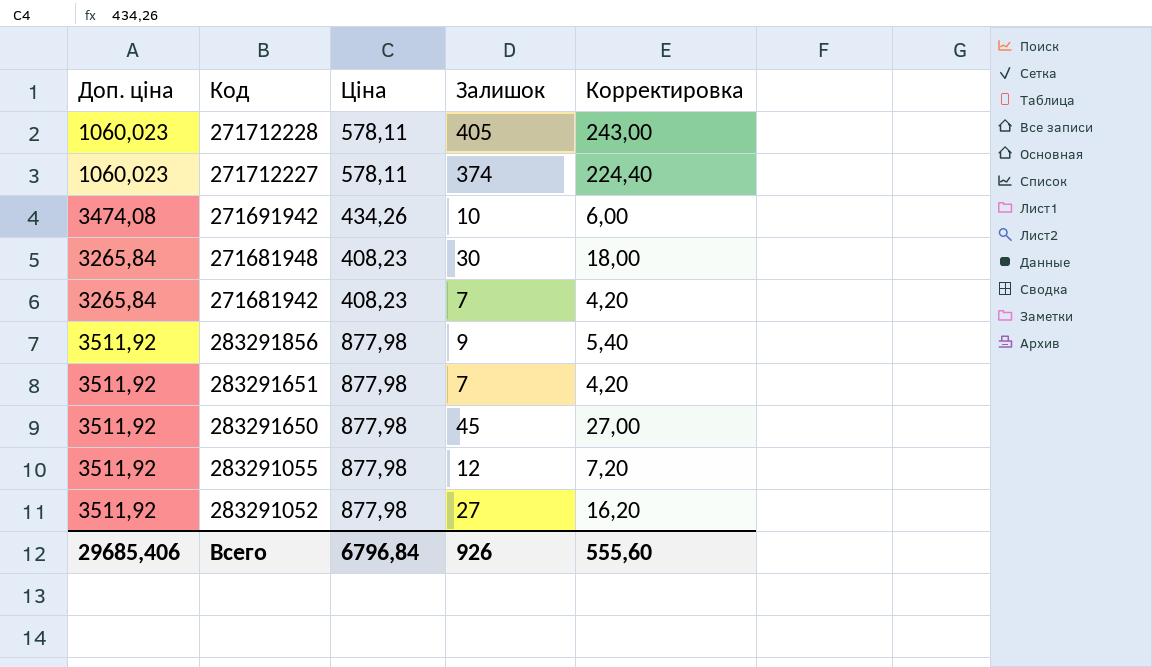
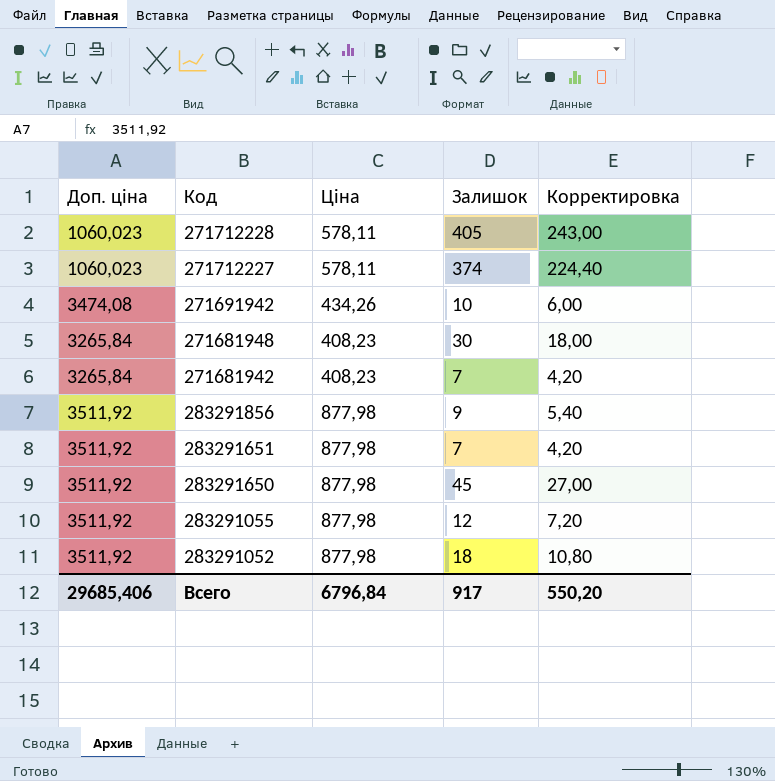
283291052 | Залишок: 27 -> 18
283291052 | Корректировка: 16,20 -> 10,80
Всего | Залишок: 926 -> 917
Всего | Корректировка: 555,60 -> 550,20

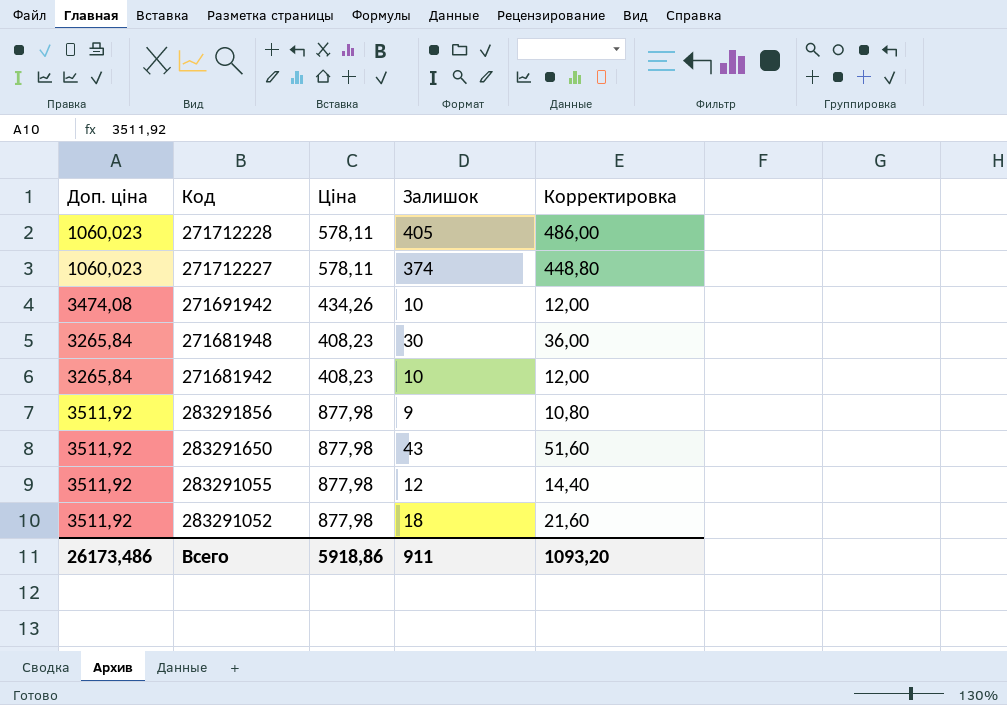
column Корректировка | formula: [Залишок] * 0,6 -> [Залишок] * 1,2
row 283291651: 3511,92 | 877,98 | 7 | 4,20 -> none
271681942 | Залишок: 7 -> 10
283291650 | Залишок: 45 -> 43
Всего | Доп. ціна: 29685,406 -> 26173,486
Всего | Ціна: 6796,84 -> 5918,86
Всего | Залишок: 917 -> 911
Всего | Корректировка: 550,20 -> 1093,20

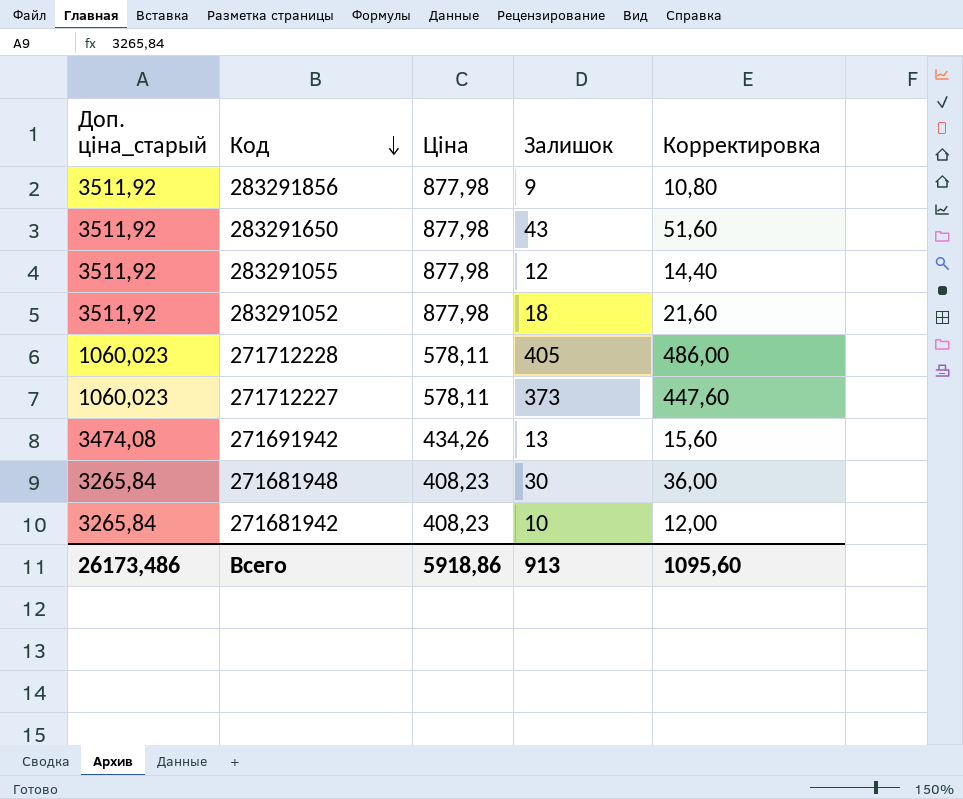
row order: none -> Код descending
column name: Доп. ціна -> Доп. ціна_старый
271712227 | Залишок: 374 -> 373
271712227 | Корректировка: 448,80 -> 447,60
271691942 | Залишок: 10 -> 13
271691942 | Корректировка: 12,00 -> 15,60
Всего | Залишок: 911 -> 913
Всего | Корректировка: 1093,20 -> 1095,60

